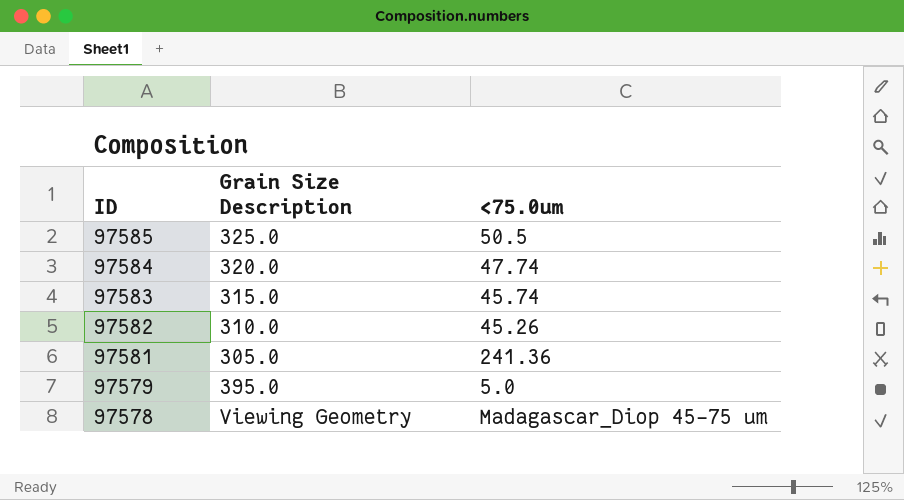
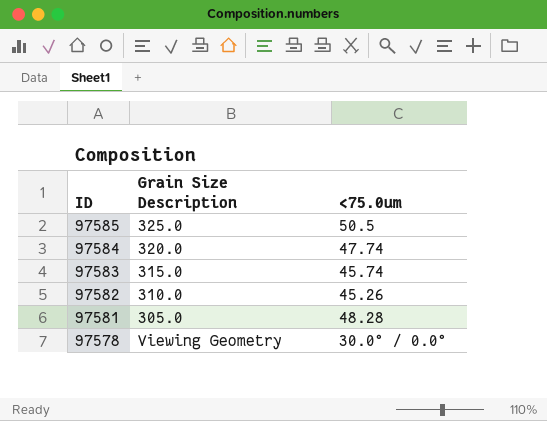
row 97579: 395.0 | 5.0 -> none
97581 | <75.0um: 241.36 -> 48.28
97578 | <75.0um: Madagascar_Diop 45-75 um -> 30.0° / 0.0°

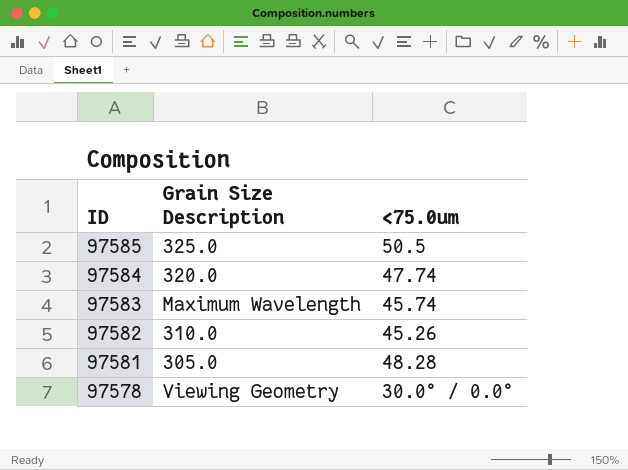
97583 | Grain Size Description: 315.0 -> Maximum Wavelength

